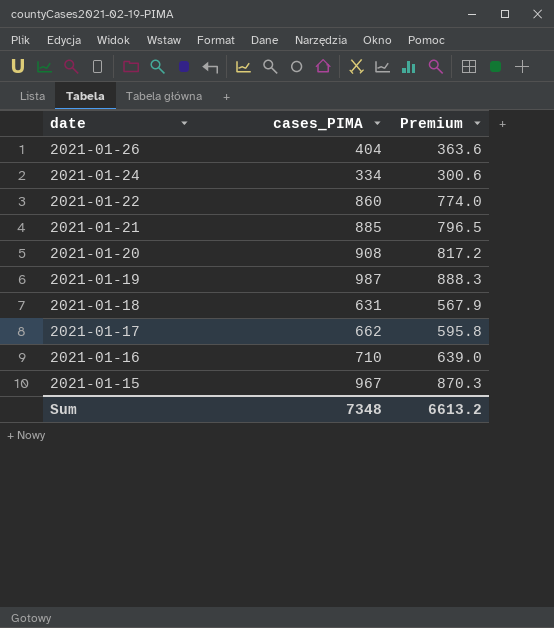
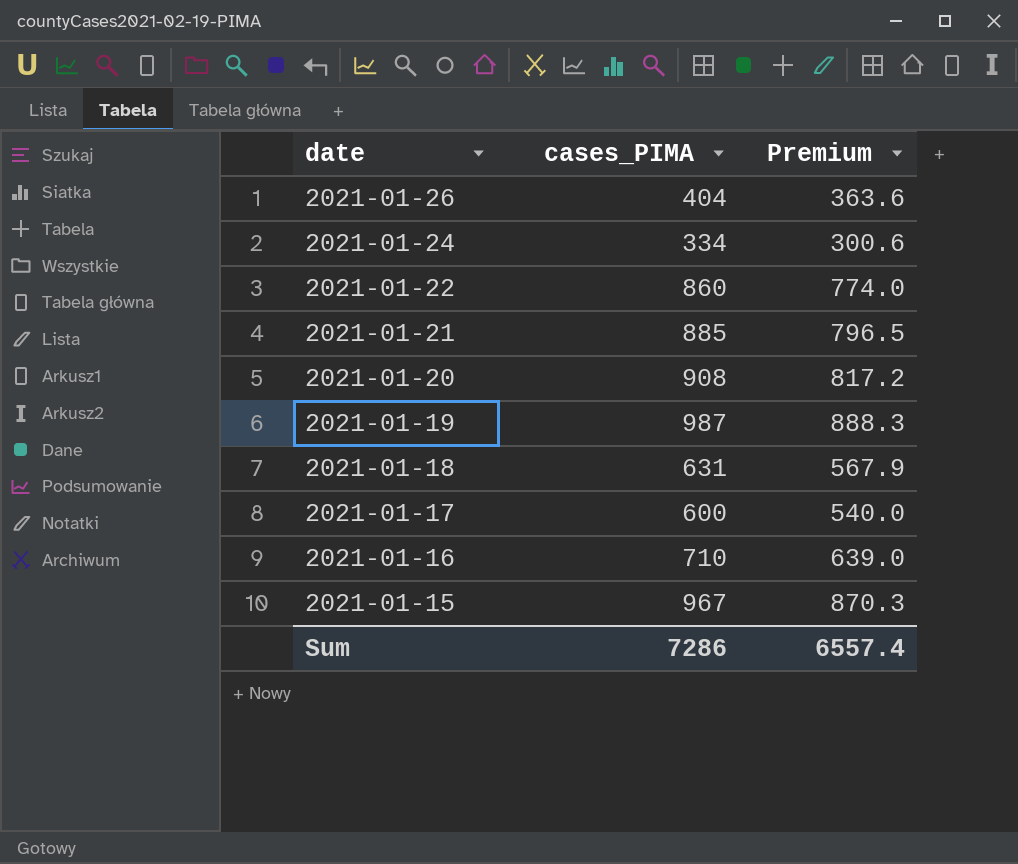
2021-01-17 | cases_PIMA: 662 -> 600
2021-01-17 | Premium: 595.8 -> 540.0
Sum | cases_PIMA: 7348 -> 7286
Sum | Premium: 6613.2 -> 6557.4

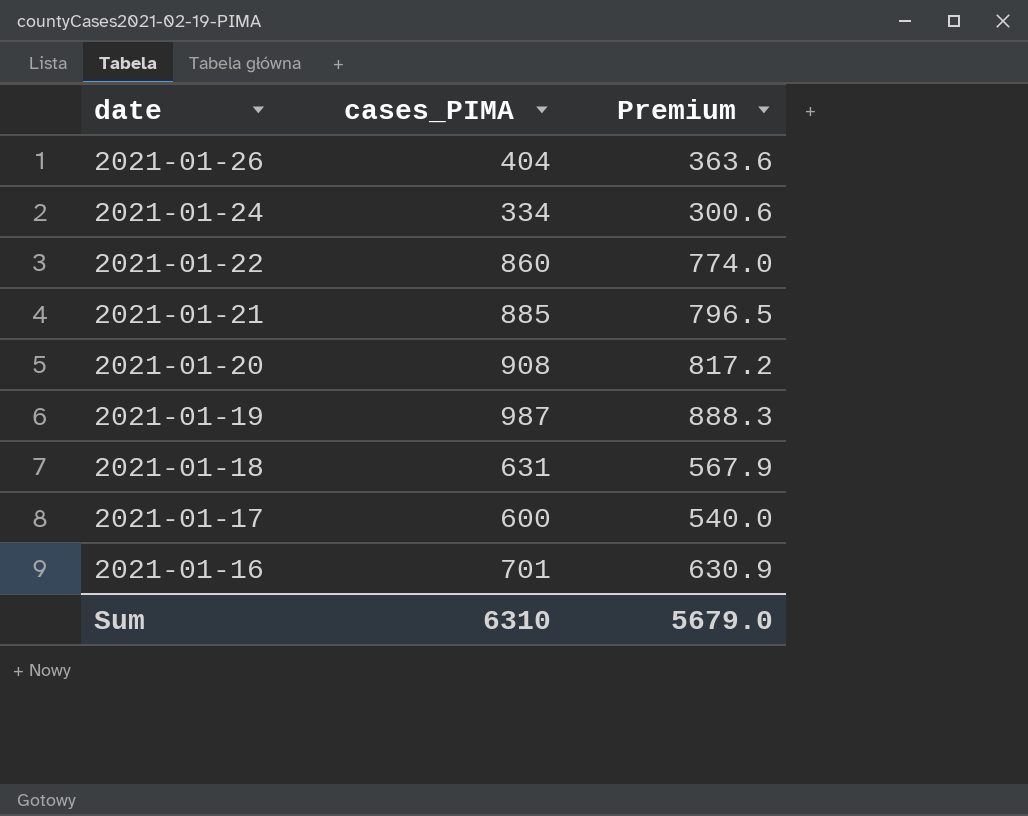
row 2021-01-15: 967 | 870.3 -> none
2021-01-16 | cases_PIMA: 710 -> 701
2021-01-16 | Premium: 639.0 -> 630.9
Sum | cases_PIMA: 7286 -> 6310
Sum | Premium: 6557.4 -> 5679.0

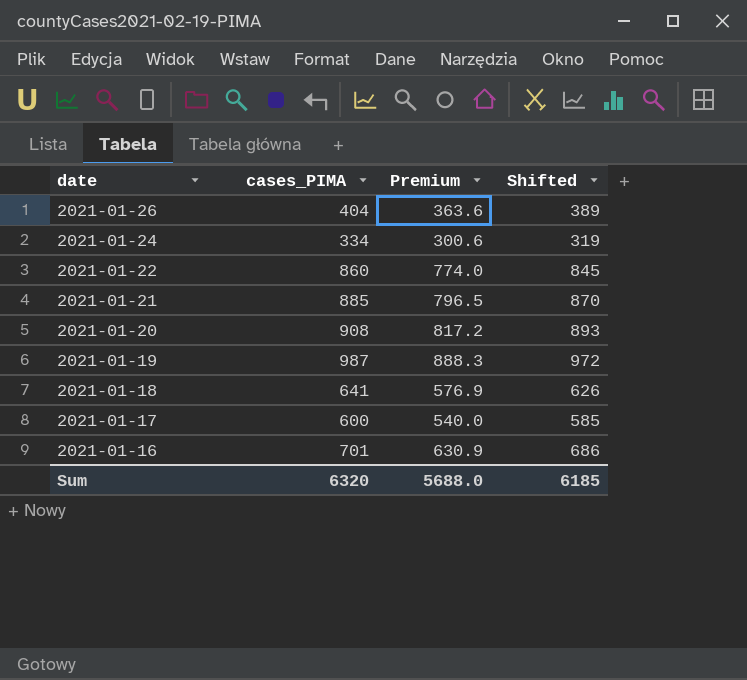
column Shifted | formula: none -> [cases_PIMA] - 15
2021-01-18 | cases_PIMA: 631 -> 641
2021-01-18 | Premium: 567.9 -> 576.9
Sum | cases_PIMA: 6310 -> 6320
Sum | Premium: 5679.0 -> 5688.0

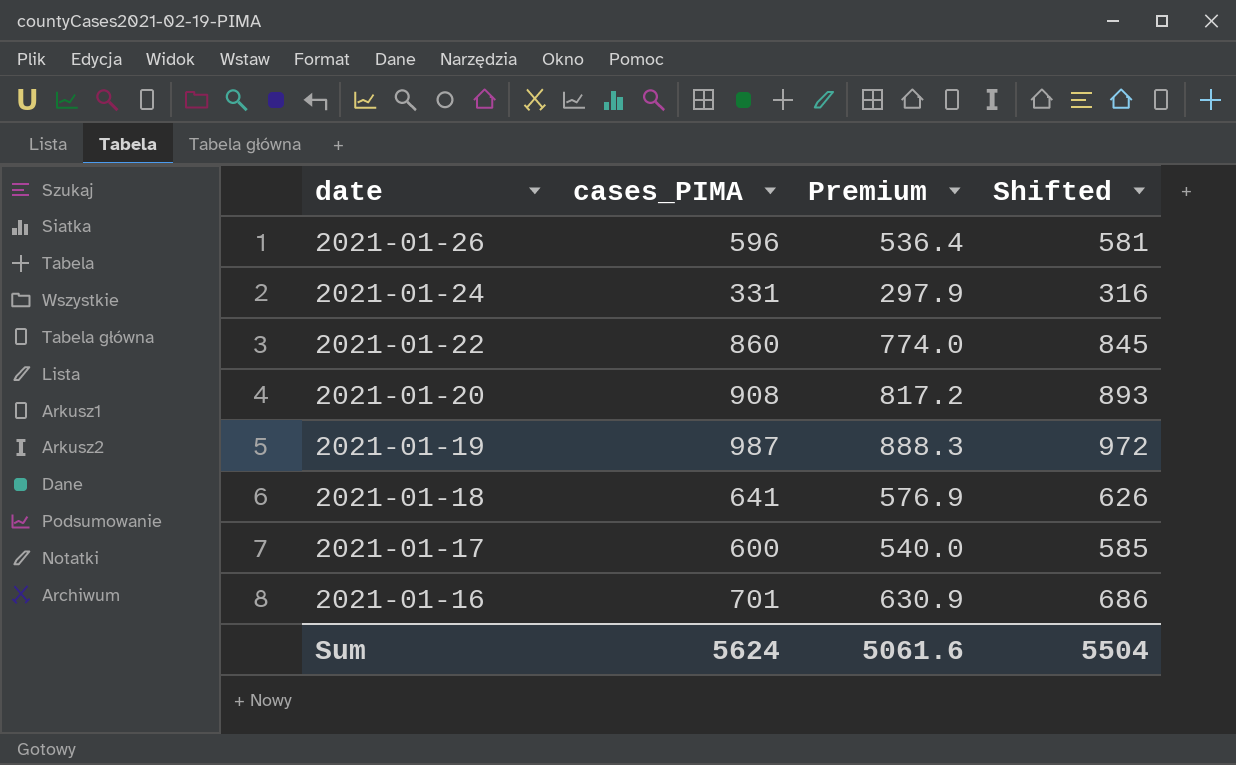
row 2021-01-21: 885 | 796.5 | 870 -> none
2021-01-26 | cases_PIMA: 404 -> 596
2021-01-26 | Premium: 363.6 -> 536.4
2021-01-26 | Shifted: 389 -> 581
2021-01-24 | cases_PIMA: 334 -> 331
2021-01-24 | Premium: 300.6 -> 297.9
2021-01-24 | Shifted: 319 -> 316
Sum | cases_PIMA: 6320 -> 5624
Sum | Premium: 5688.0 -> 5061.6
Sum | Shifted: 6185 -> 5504

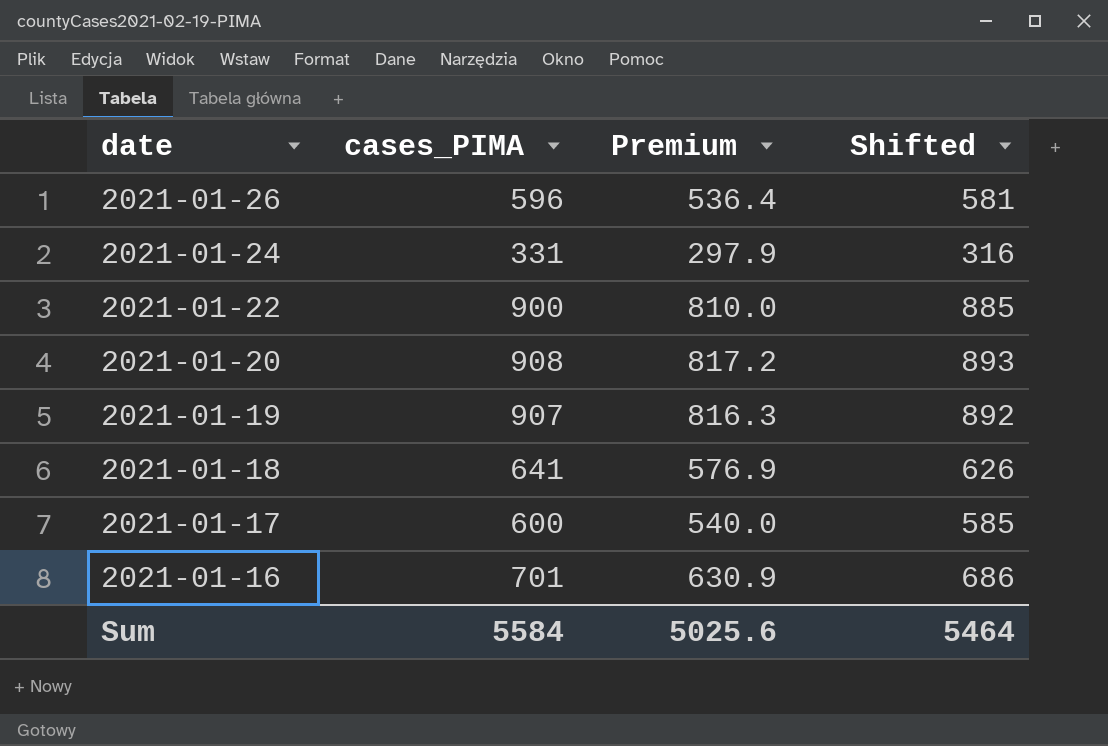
2021-01-22 | cases_PIMA: 860 -> 900
2021-01-22 | Premium: 774.0 -> 810.0
2021-01-22 | Shifted: 845 -> 885
2021-01-19 | cases_PIMA: 987 -> 907
2021-01-19 | Premium: 888.3 -> 816.3
2021-01-19 | Shifted: 972 -> 892
Sum | cases_PIMA: 5624 -> 5584
Sum | Premium: 5061.6 -> 5025.6
Sum | Shifted: 5504 -> 5464

